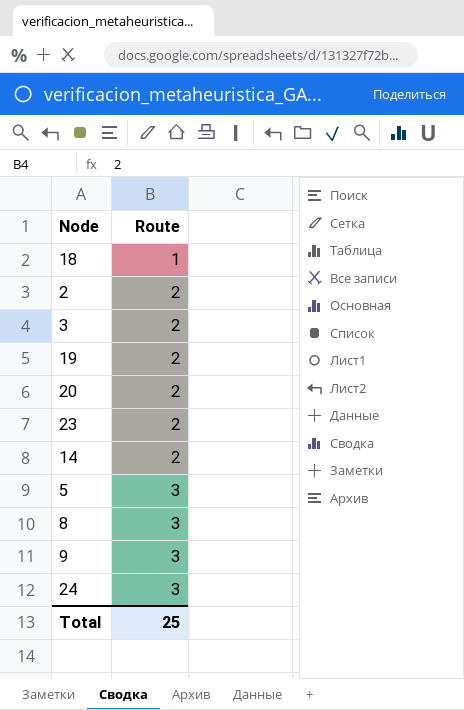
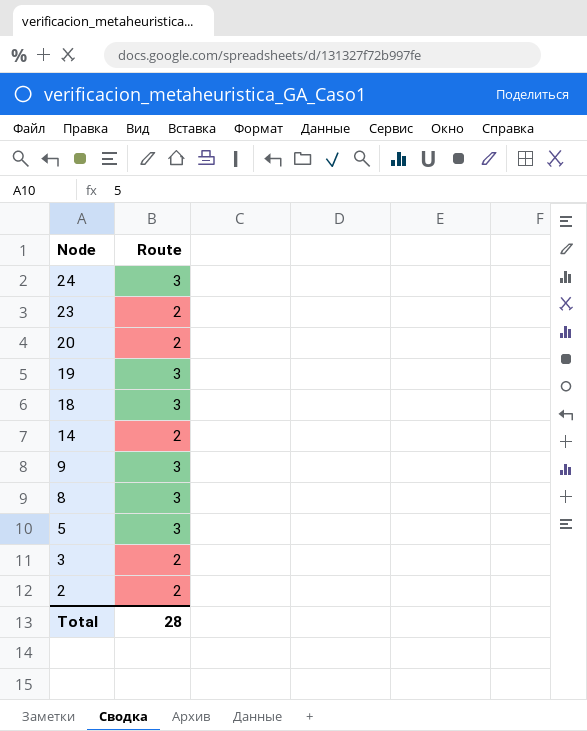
row order: Route ascending -> Node descending
19 | Route: 2 -> 3
18 | Route: 1 -> 3
Total | Route: 25 -> 28

